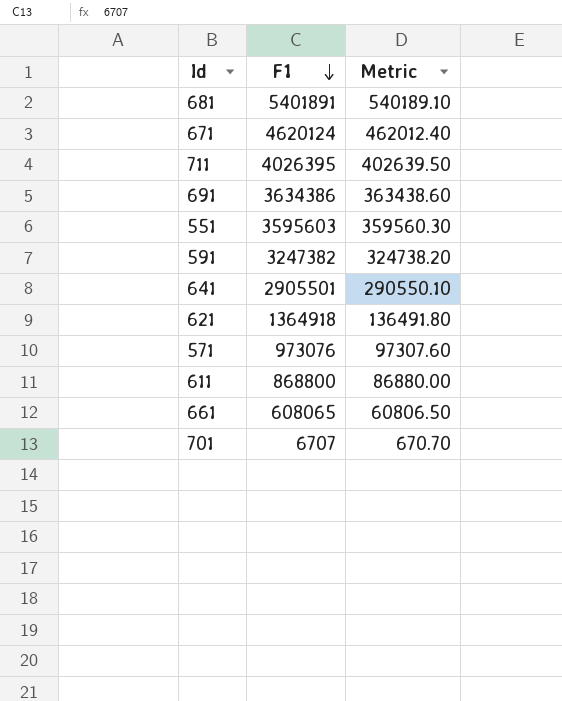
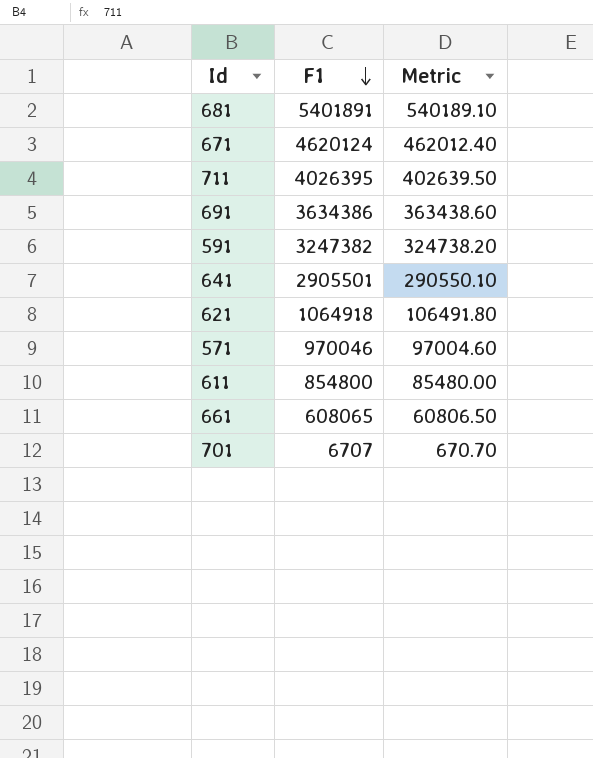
row 551: 3595603 | 359560.30 -> none
621 | F1: 1364918 -> 1064918
621 | Metric: 136491.80 -> 106491.80
571 | F1: 973076 -> 970046
571 | Metric: 97307.60 -> 97004.60
611 | F1: 868800 -> 854800
611 | Metric: 86880.00 -> 85480.00

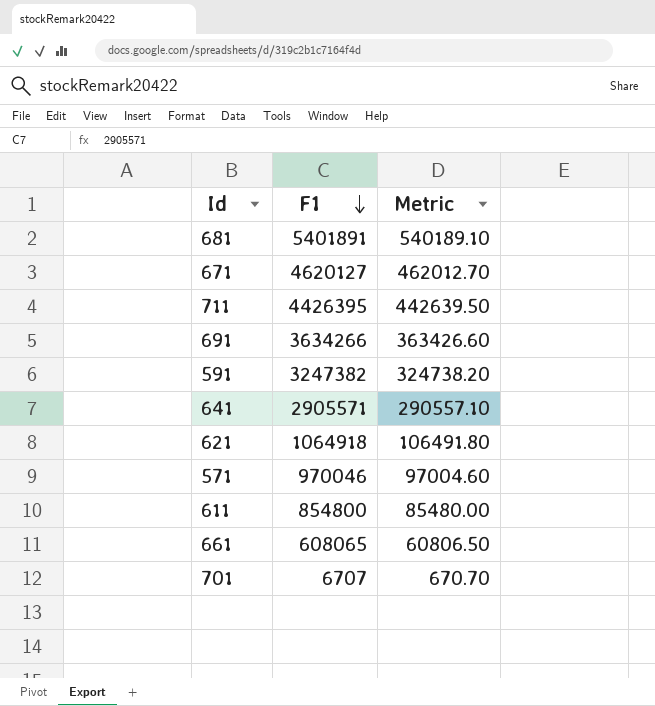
671 | F1: 4620124 -> 4620127
671 | Metric: 462012.40 -> 462012.70
711 | F1: 4026395 -> 4426395
711 | Metric: 402639.50 -> 442639.50
691 | F1: 3634386 -> 3634266
691 | Metric: 363438.60 -> 363426.60
641 | F1: 2905501 -> 2905571
641 | Metric: 290550.10 -> 290557.10

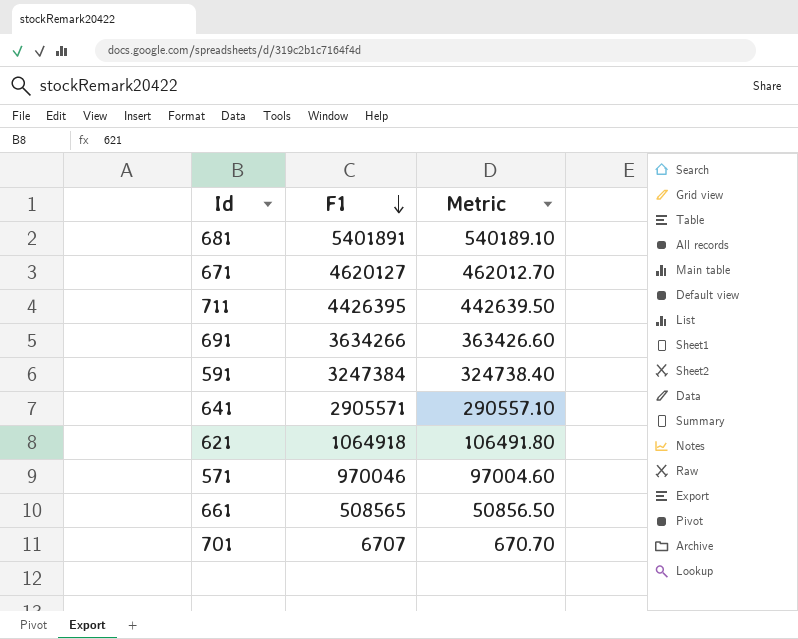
row 611: 854800 | 85480.00 -> none
591 | F1: 3247382 -> 3247384
591 | Metric: 324738.20 -> 324738.40
661 | F1: 608065 -> 508565
661 | Metric: 60806.50 -> 50856.50

